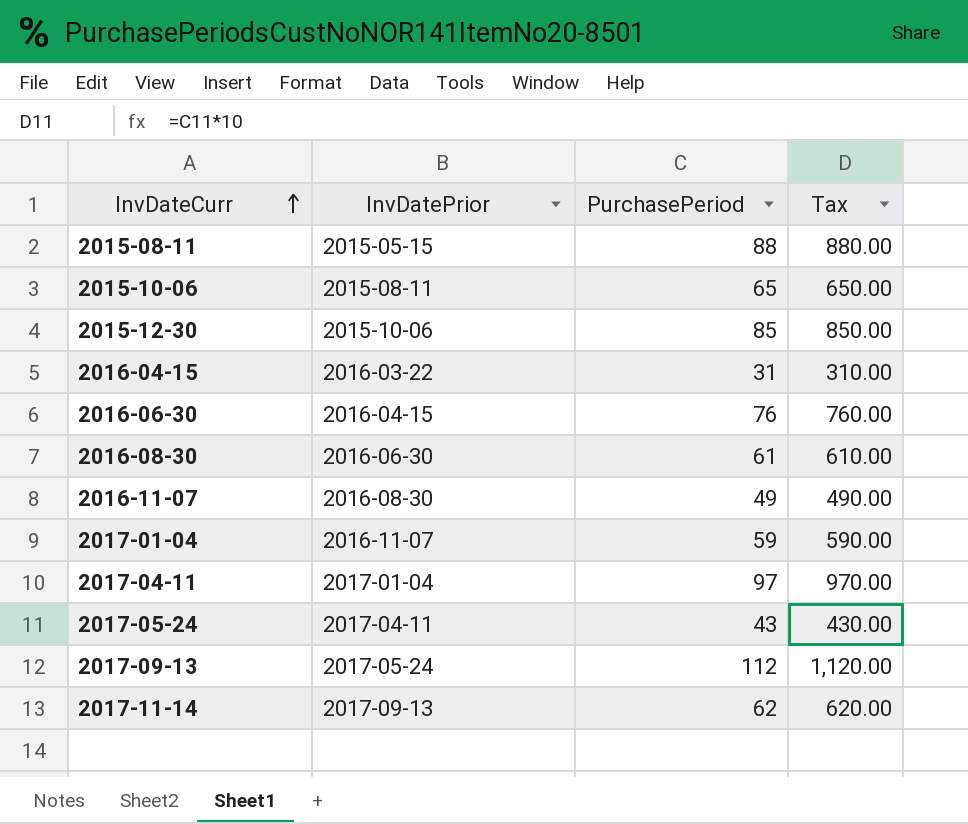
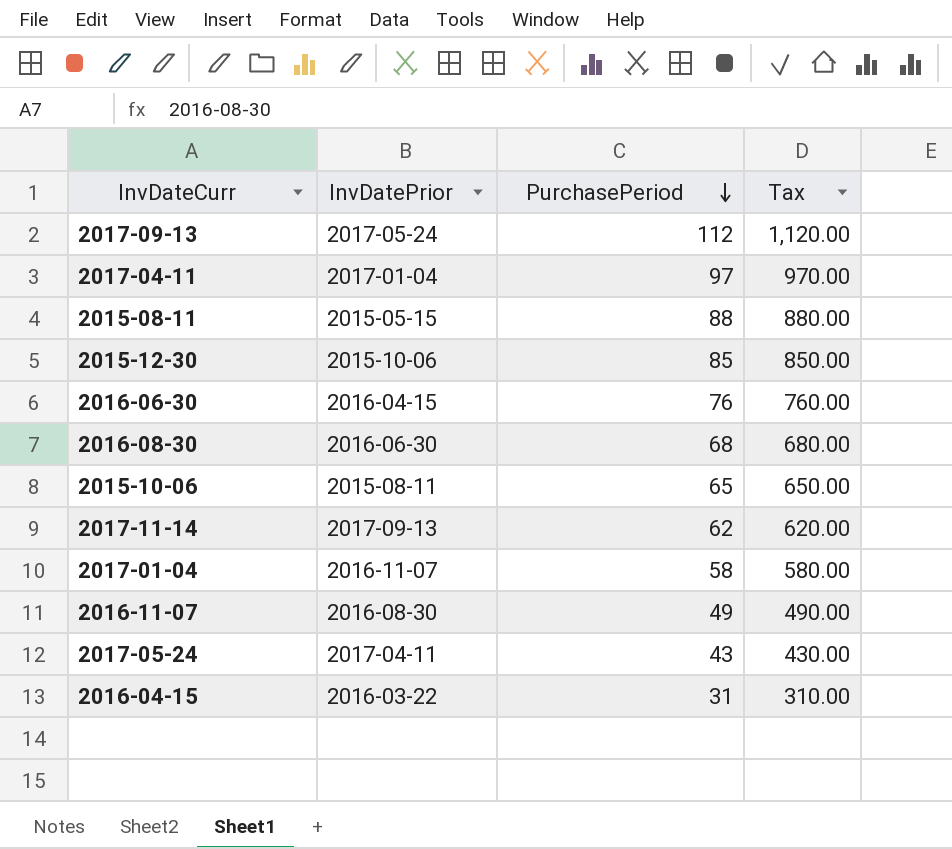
row order: InvDateCurr ascending -> PurchasePeriod descending
2016-08-30 | PurchasePeriod: 61 -> 68
2016-08-30 | Tax: 610.00 -> 680.00
2017-01-04 | PurchasePeriod: 59 -> 58
2017-01-04 | Tax: 590.00 -> 580.00

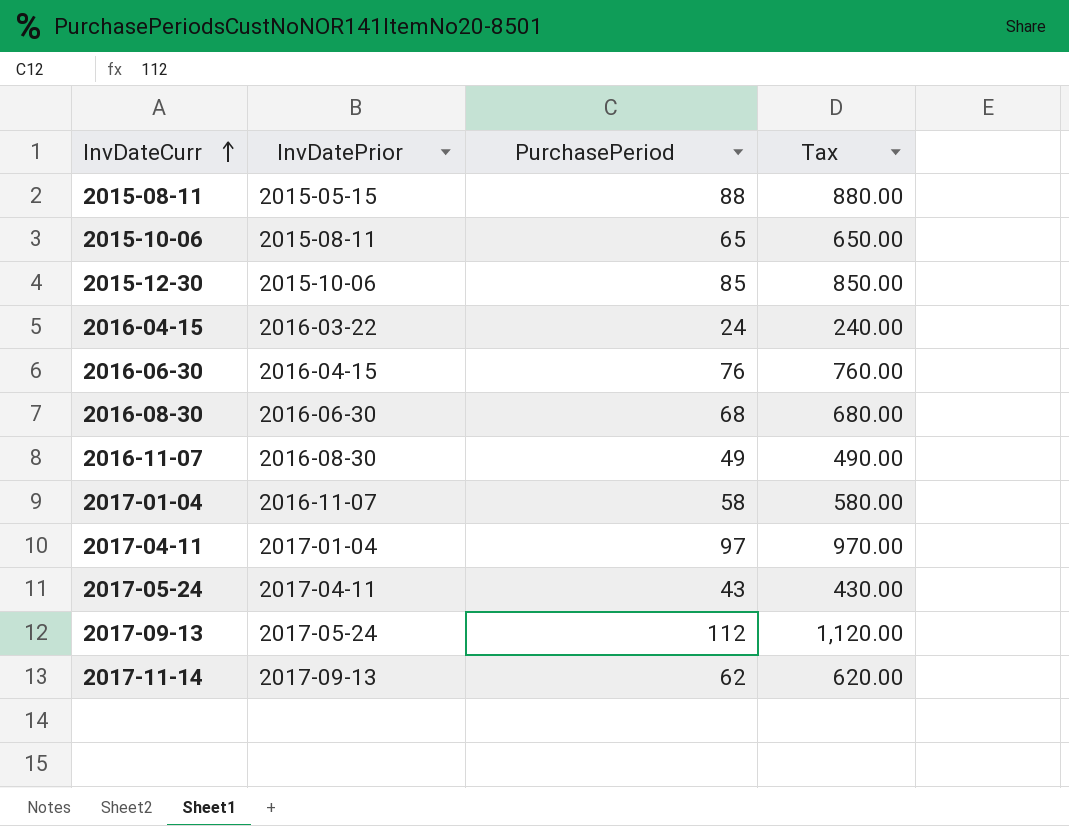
row order: PurchasePeriod descending -> InvDateCurr ascending
2016-04-15 | PurchasePeriod: 31 -> 24
2016-04-15 | Tax: 310.00 -> 240.00

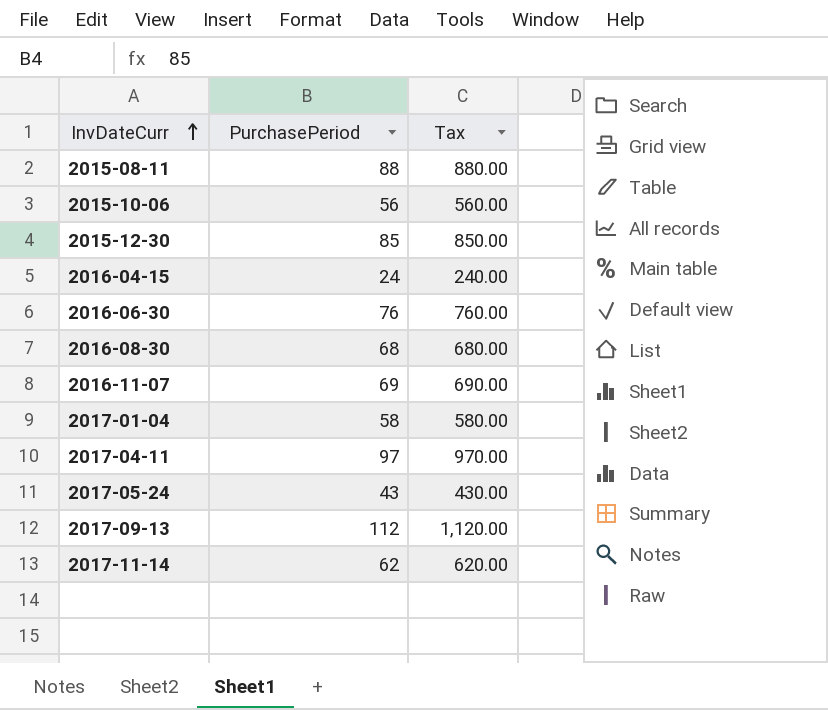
column InvDatePrior | position: 2 -> none
2015-10-06 | PurchasePeriod: 65 -> 56
2015-10-06 | Tax: 650.00 -> 560.00
2016-11-07 | PurchasePeriod: 49 -> 69
2016-11-07 | Tax: 490.00 -> 690.00

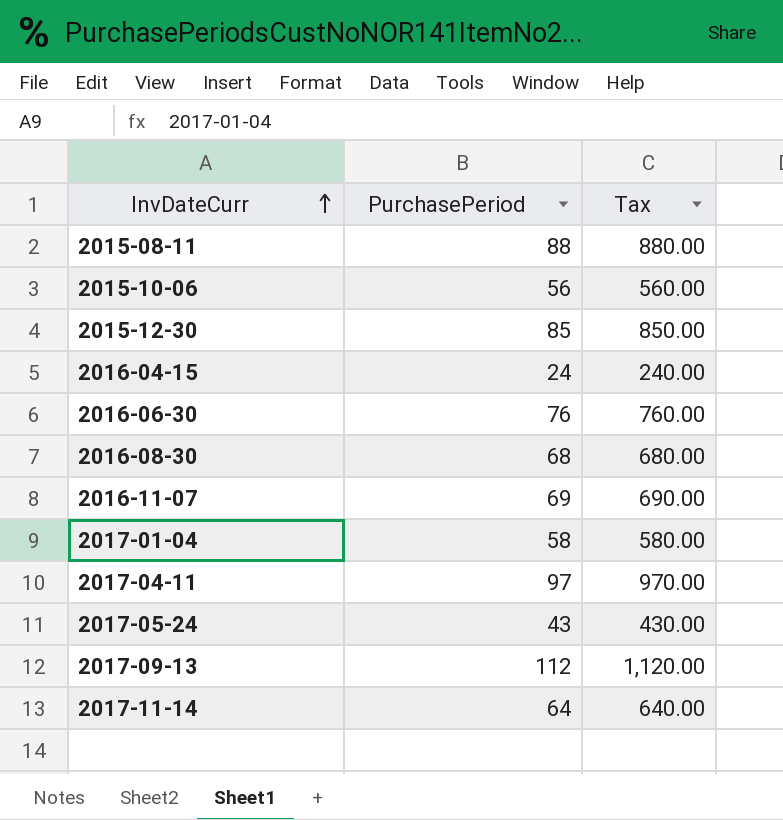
2017-11-14 | PurchasePeriod: 62 -> 64
2017-11-14 | Tax: 620.00 -> 640.00

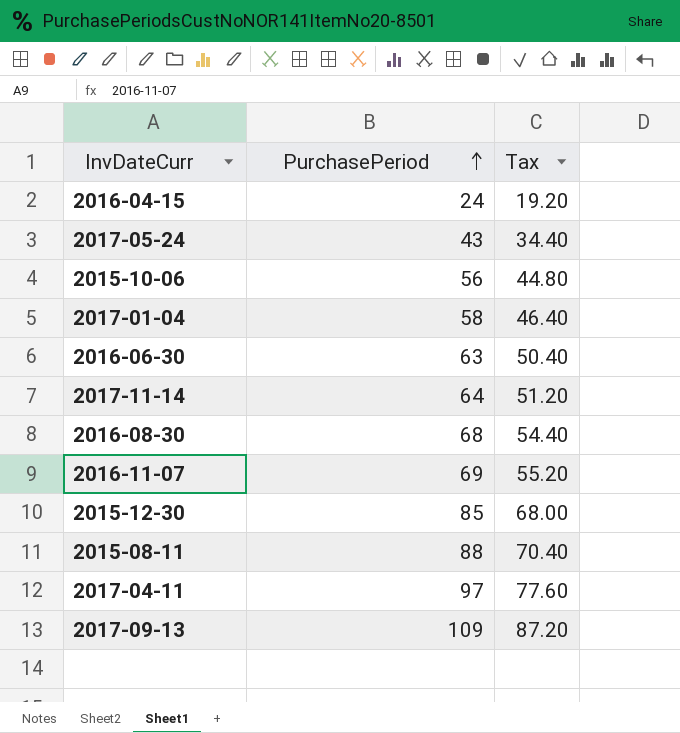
row order: InvDateCurr ascending -> PurchasePeriod ascending
column Tax | formula: [PurchasePeriod] * 10 -> [PurchasePeriod] * 0.8
2016-06-30 | PurchasePeriod: 76 -> 63
2017-09-13 | PurchasePeriod: 112 -> 109

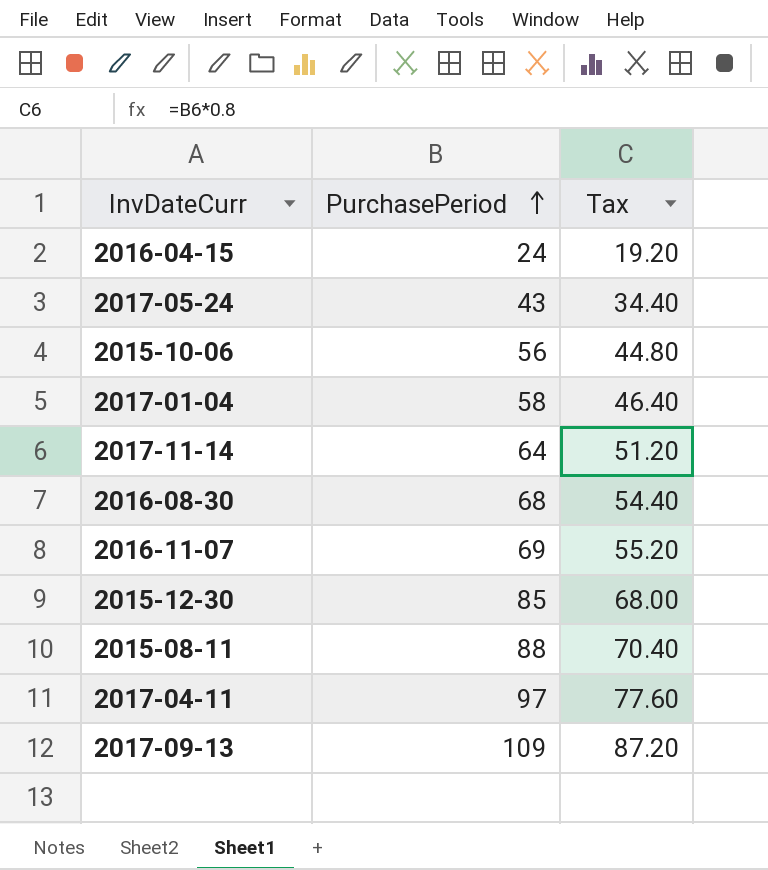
row 2016-06-30: 63 | 50.40 -> none

